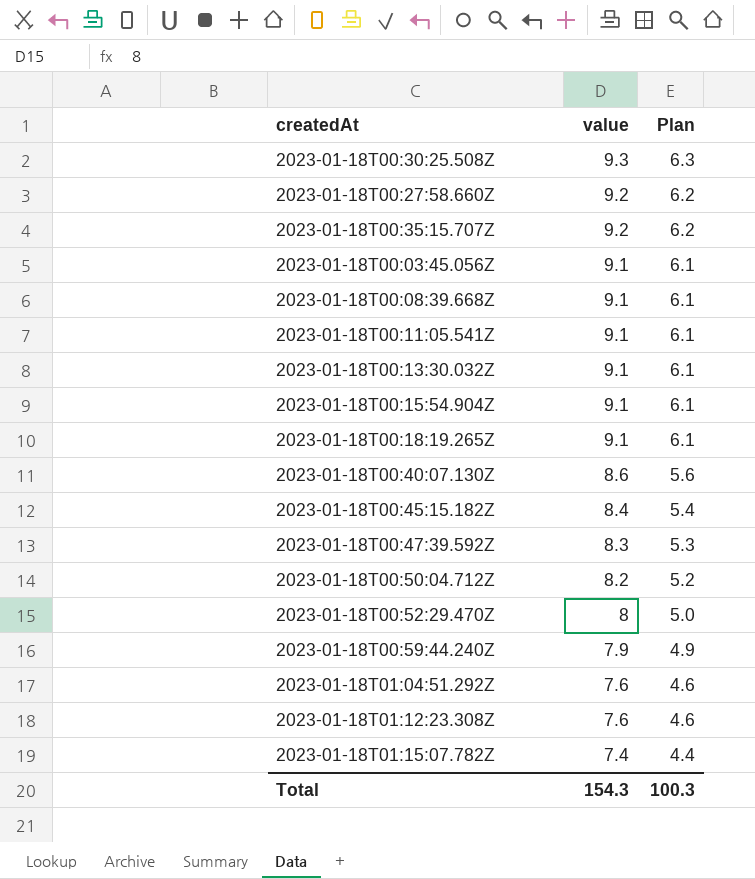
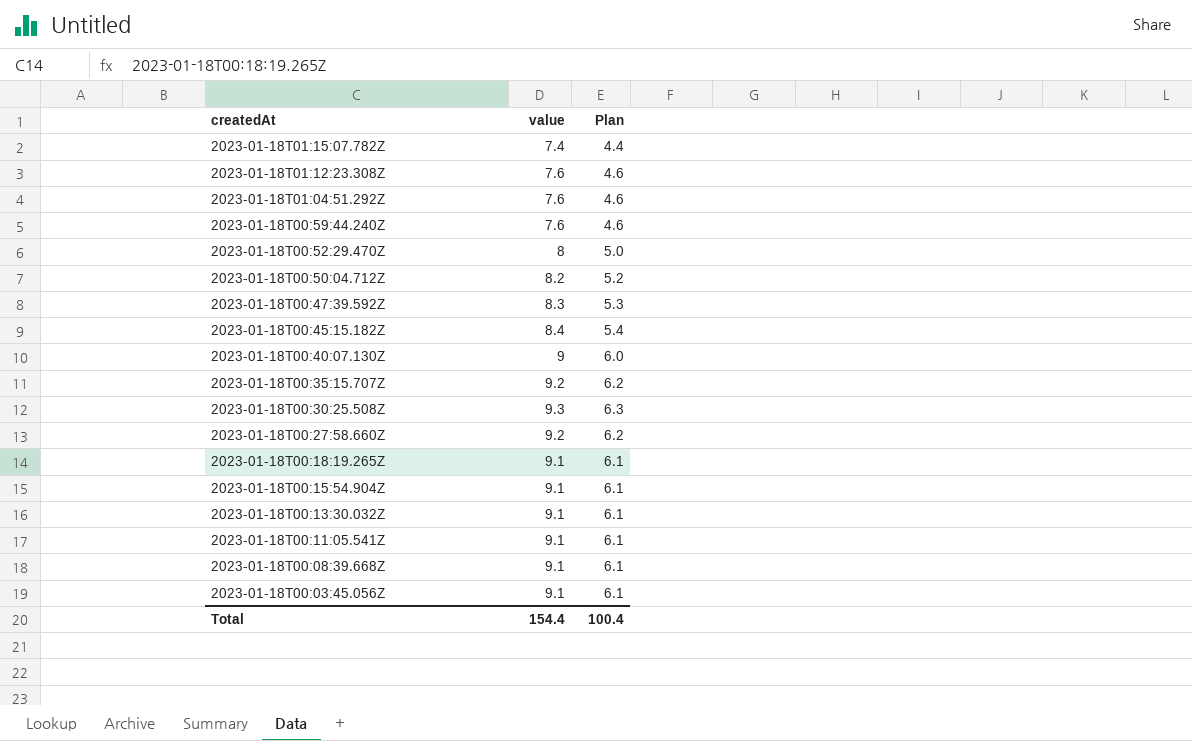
row order: value descending -> createdAt descending
2023-01-18T00:59:44.240Z | value: 7.9 -> 7.6
2023-01-18T00:59:44.240Z | Plan: 4.9 -> 4.6
2023-01-18T00:40:07.130Z | value: 8.6 -> 9
2023-01-18T00:40:07.130Z | Plan: 5.6 -> 6.0
Total | value: 154.3 -> 154.4
Total | Plan: 100.3 -> 100.4

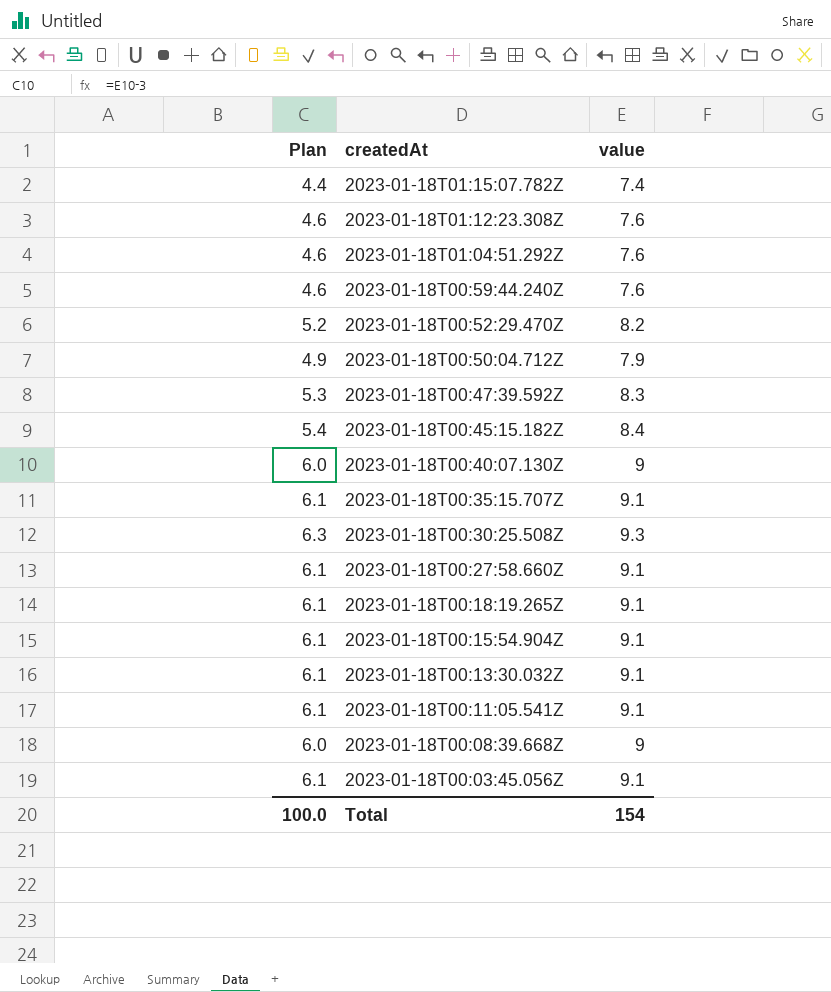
column Plan | position: 3 -> 1
2023-01-18T00:52:29.470Z | Plan: 5.0 -> 5.2
2023-01-18T00:52:29.470Z | value: 8 -> 8.2
2023-01-18T00:50:04.712Z | Plan: 5.2 -> 4.9
2023-01-18T00:50:04.712Z | value: 8.2 -> 7.9
2023-01-18T00:35:15.707Z | Plan: 6.2 -> 6.1
2023-01-18T00:35:15.707Z | value: 9.2 -> 9.1
2023-01-18T00:27:58.660Z | Plan: 6.2 -> 6.1
2023-01-18T00:27:58.660Z | value: 9.2 -> 9.1
2023-01-18T00:08:39.668Z | Plan: 6.1 -> 6.0
2023-01-18T00:08:39.668Z | value: 9.1 -> 9
Total | Plan: 100.4 -> 100.0
Total | value: 154.4 -> 154

